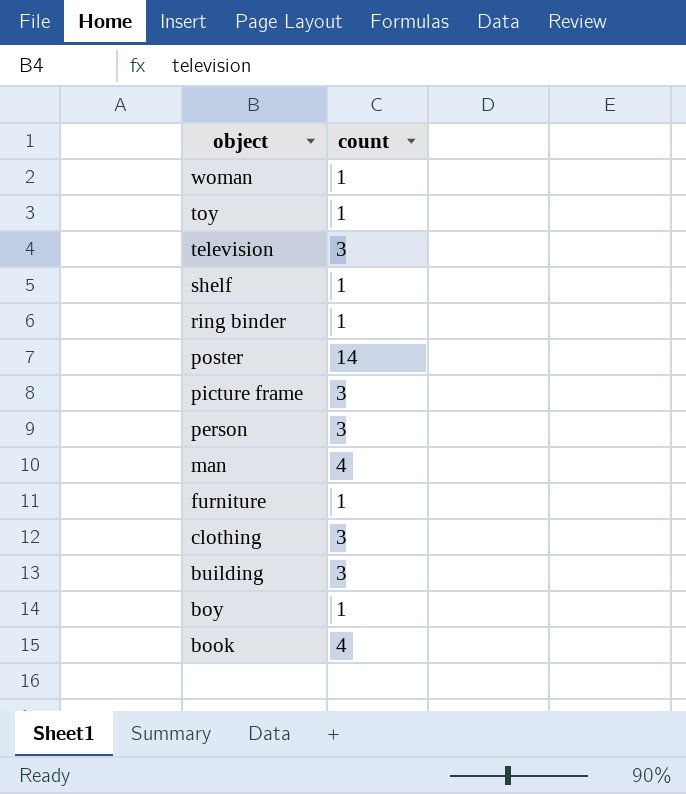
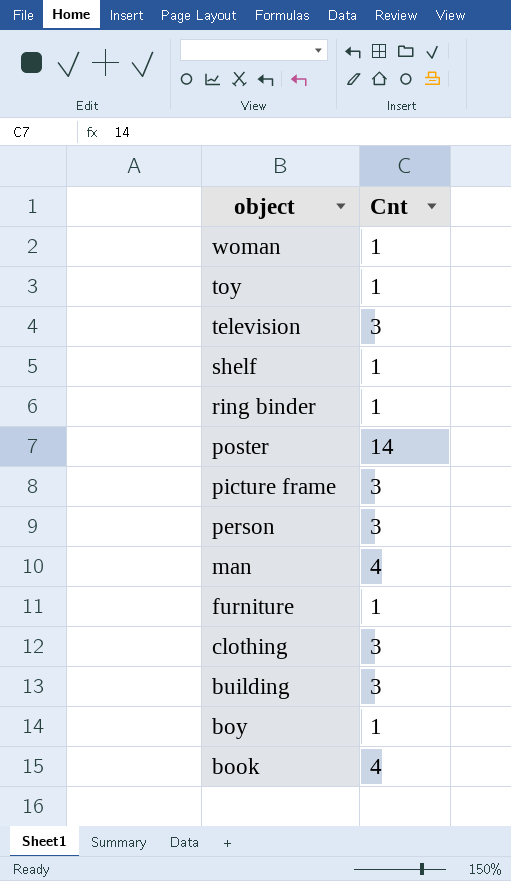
column name: count -> Cnt

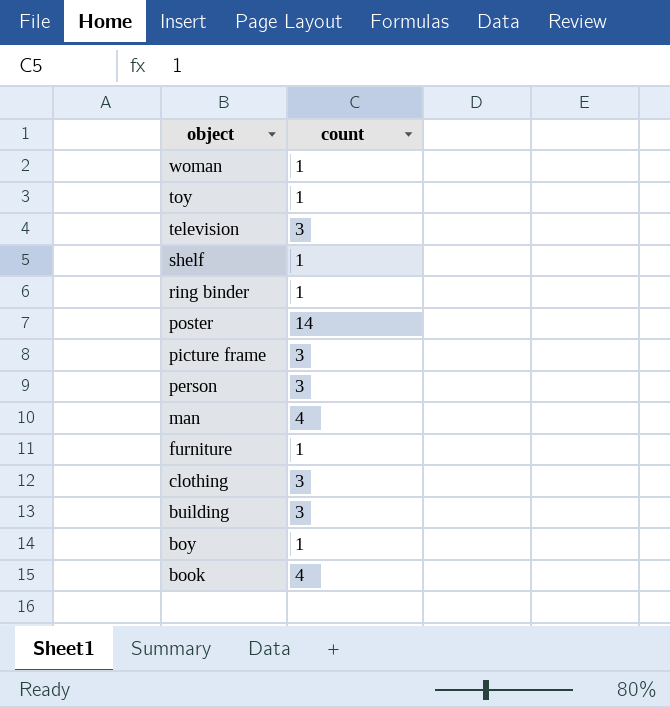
column name: Cnt -> count

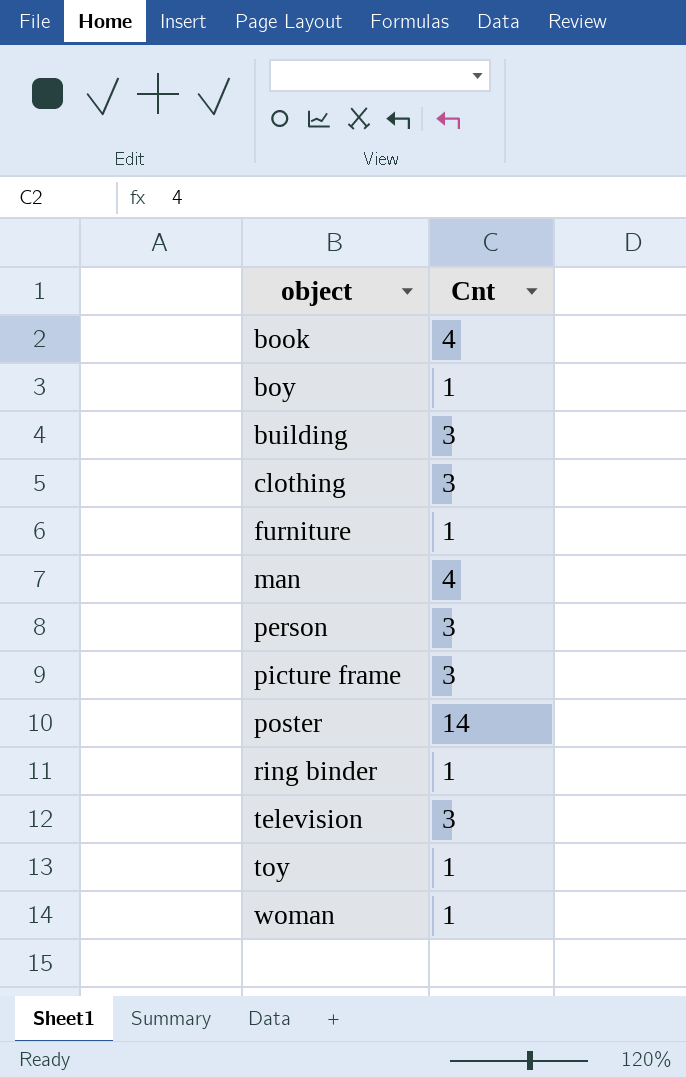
row order: object descending -> object ascending
column name: count -> Cnt
row shelf: 1 -> none

